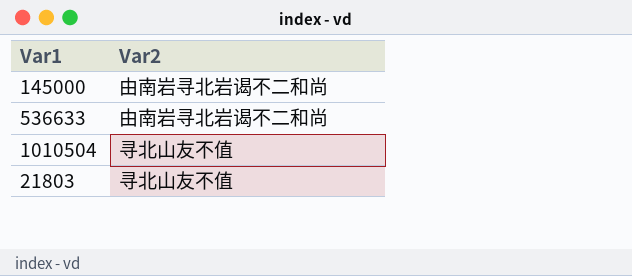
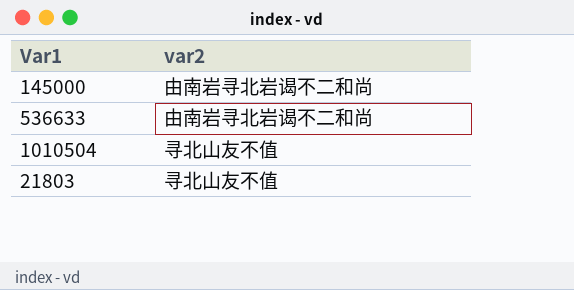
column name: Var2 -> var2

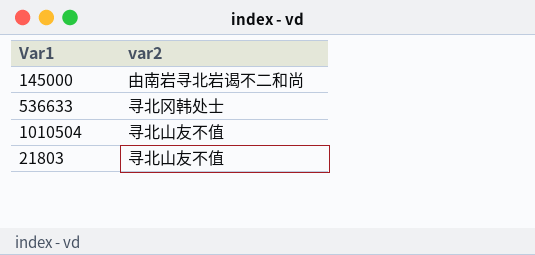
536633 | var2: 由南岩寻北岩谒不二和尚 -> 寻北冈韩处士

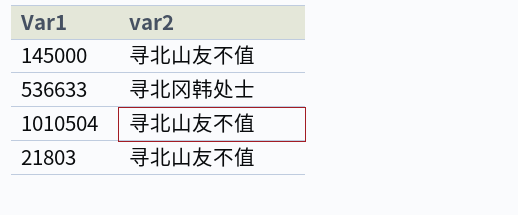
145000 | var2: 由南岩寻北岩谒不二和尚 -> 寻北山友不值

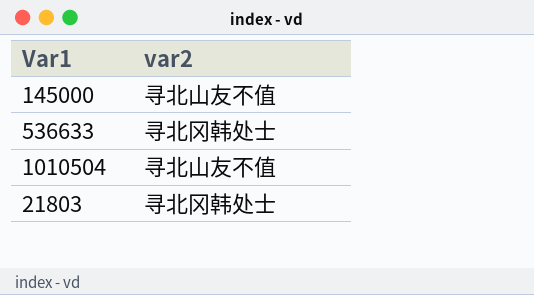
21803 | var2: 寻北山友不值 -> 寻北冈韩处士

